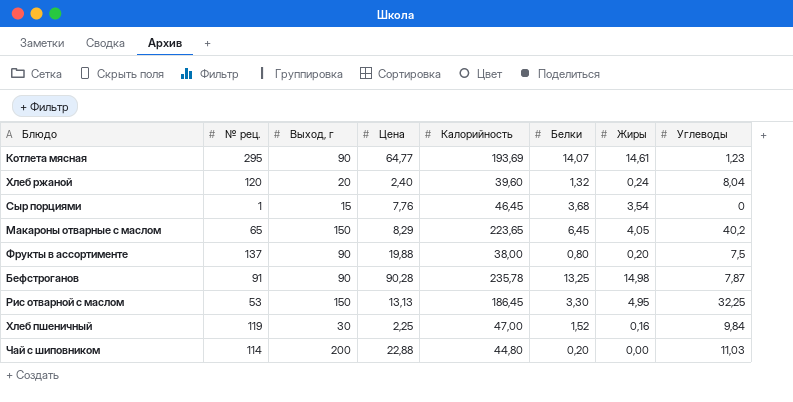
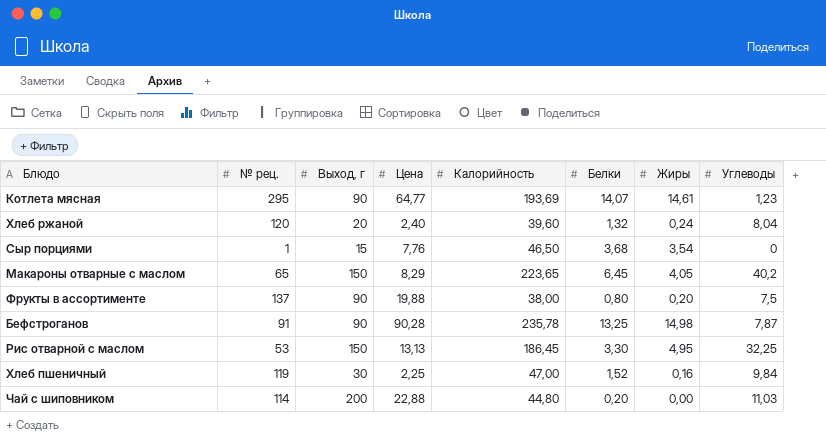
Сыр порциями | Калорийность: 46,45 -> 46,50

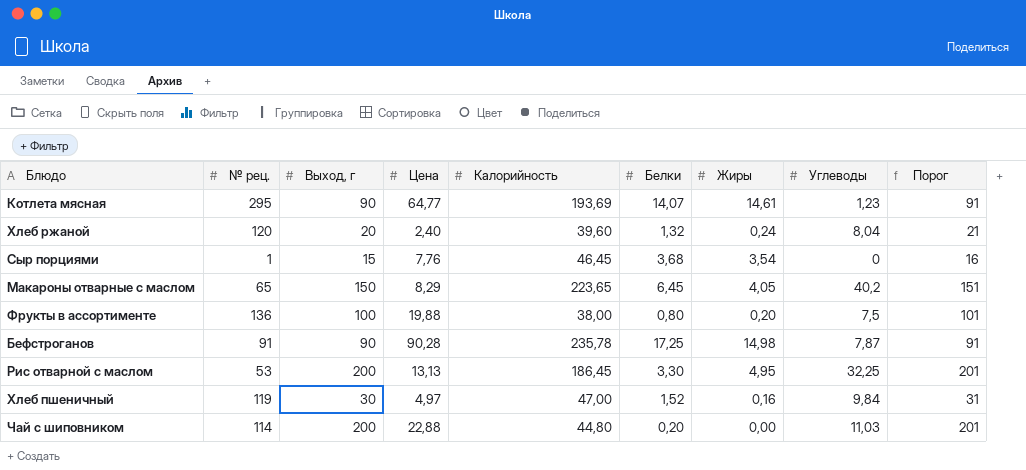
column Порог | formula: none -> [Выход, г] + 1
Сыр порциями | Калорийность: 46,50 -> 46,45
Фрукты в ассортименте | № рец.: 137 -> 136
Фрукты в ассортименте | Выход, г: 90 -> 100
Бефстроганов | Белки: 13,25 -> 17,25
Рис отварной с маслом | Выход, г: 150 -> 200
Хлеб пшеничный | Цена: 2,25 -> 4,97

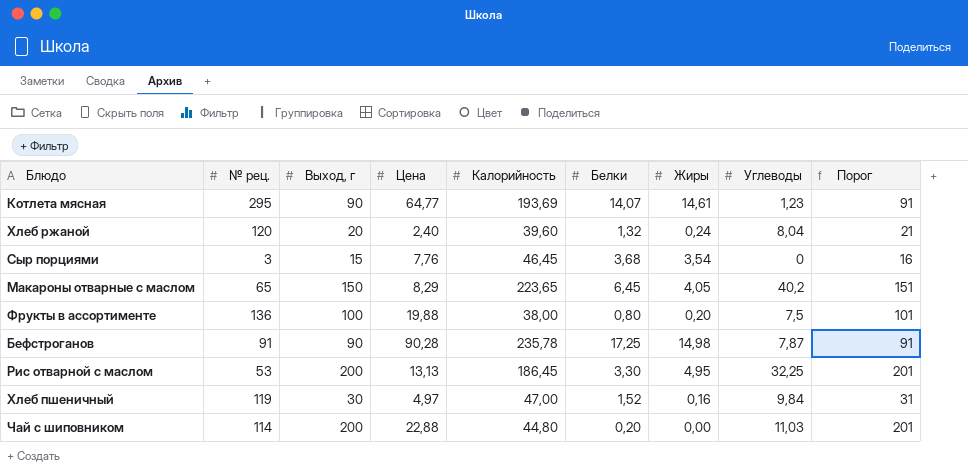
Сыр порциями | № рец.: 1 -> 3

